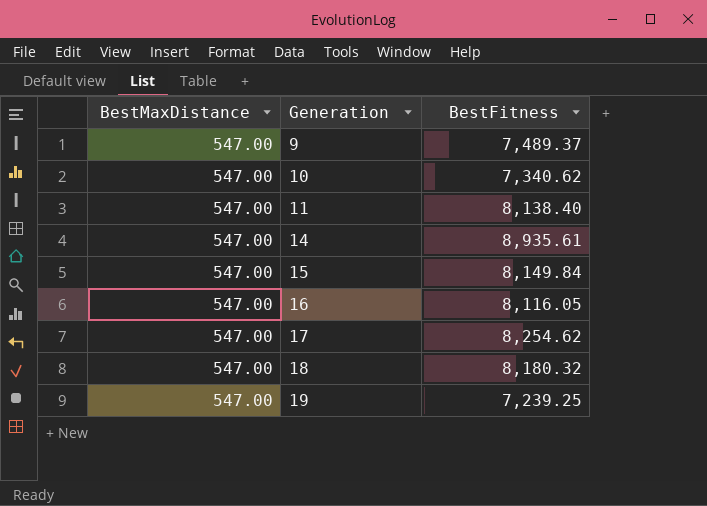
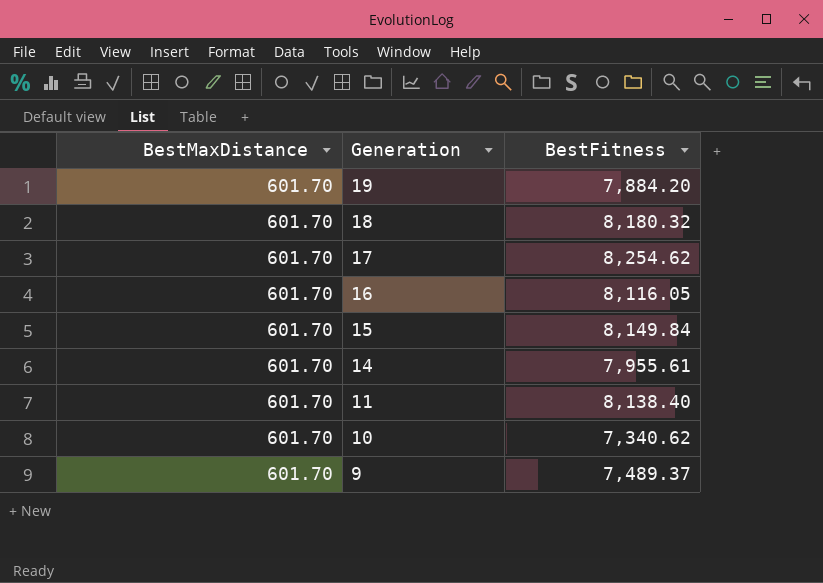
row order: Generation ascending -> Generation descending
19 | BestMaxDistance: 547.00 -> 601.70
19 | BestFitness: 7,239.25 -> 7,884.20
18 | BestMaxDistance: 547.00 -> 601.70
17 | BestMaxDistance: 547.00 -> 601.70
16 | BestMaxDistance: 547.00 -> 601.70
15 | BestMaxDistance: 547.00 -> 601.70
14 | BestMaxDistance: 547.00 -> 601.70
14 | BestFitness: 8,935.61 -> 7,955.61
11 | BestMaxDistance: 547.00 -> 601.70
10 | BestMaxDistance: 547.00 -> 601.70
9 | BestMaxDistance: 547.00 -> 601.70

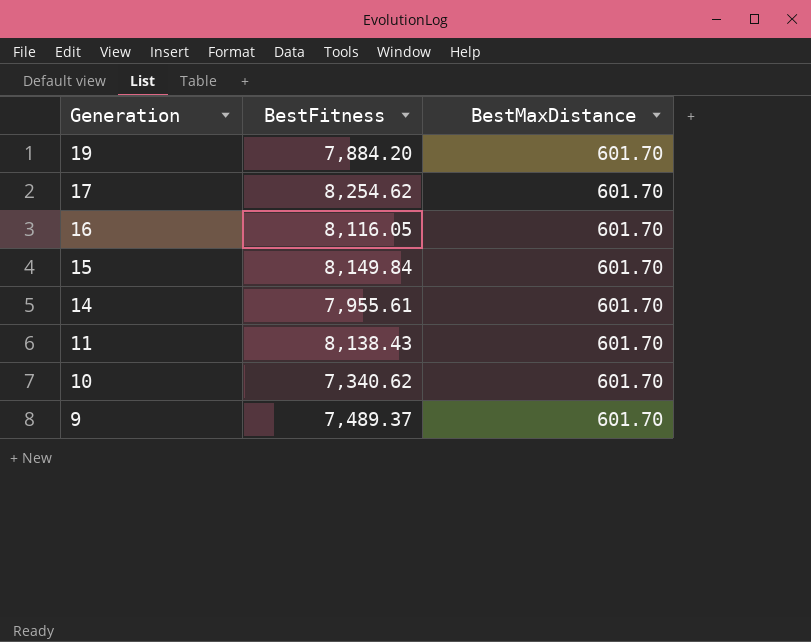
column BestMaxDistance | position: 1 -> 3
row 18: 601.70 | 8,180.32 -> none
11 | BestFitness: 8,138.40 -> 8,138.43

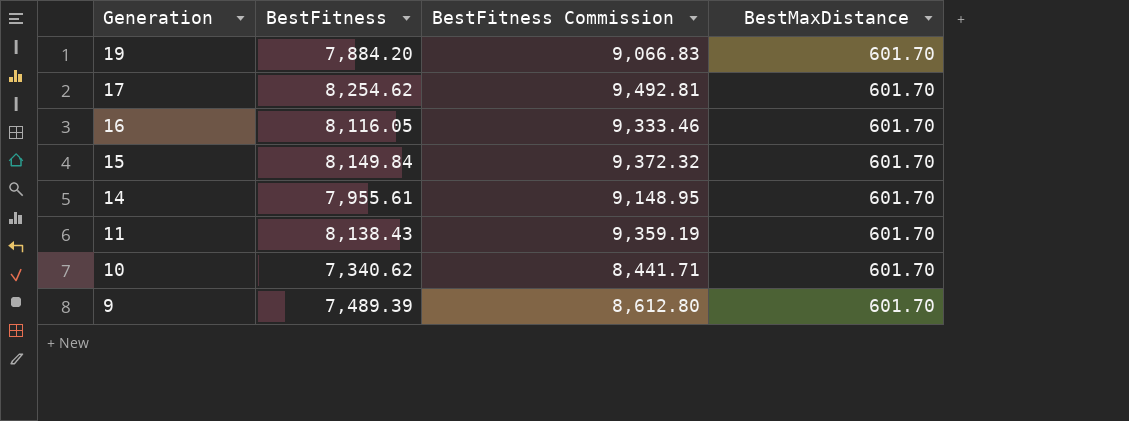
column BestFitness Commission | formula: none -> [BestFitness] * 1.15
9 | BestFitness: 7,489.37 -> 7,489.39

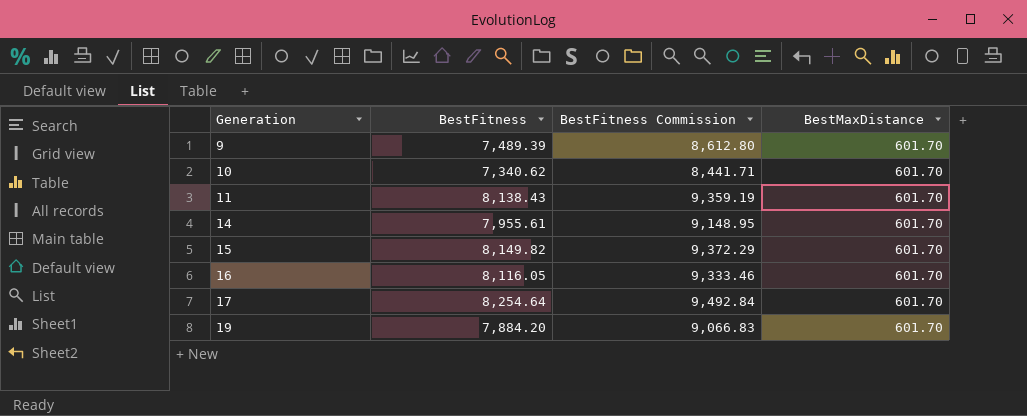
row order: Generation descending -> Generation ascending
15 | BestFitness: 8,149.84 -> 8,149.82
15 | BestFitness Commission: 9,372.32 -> 9,372.29
17 | BestFitness: 8,254.62 -> 8,254.64
17 | BestFitness Commission: 9,492.81 -> 9,492.84

